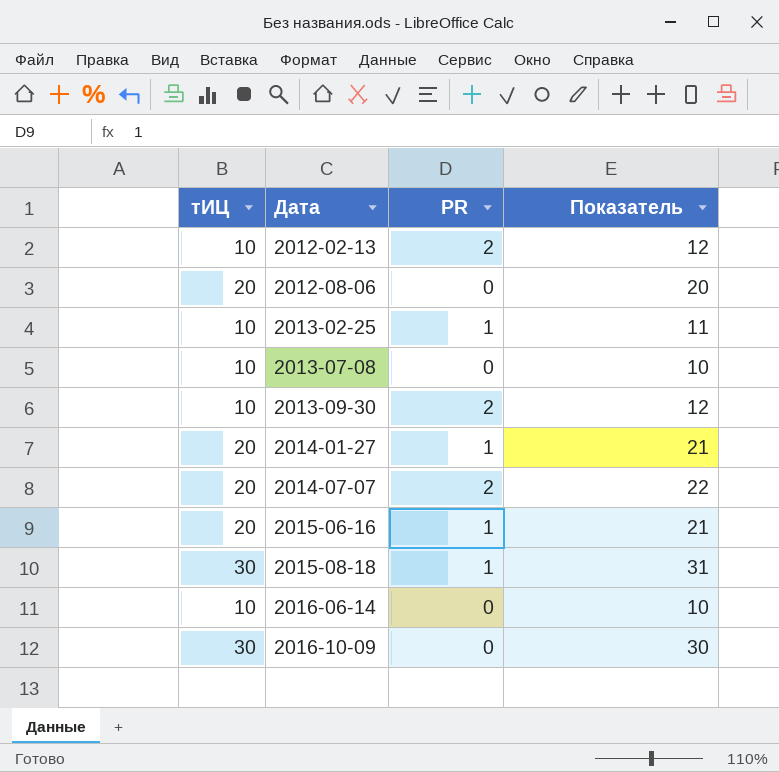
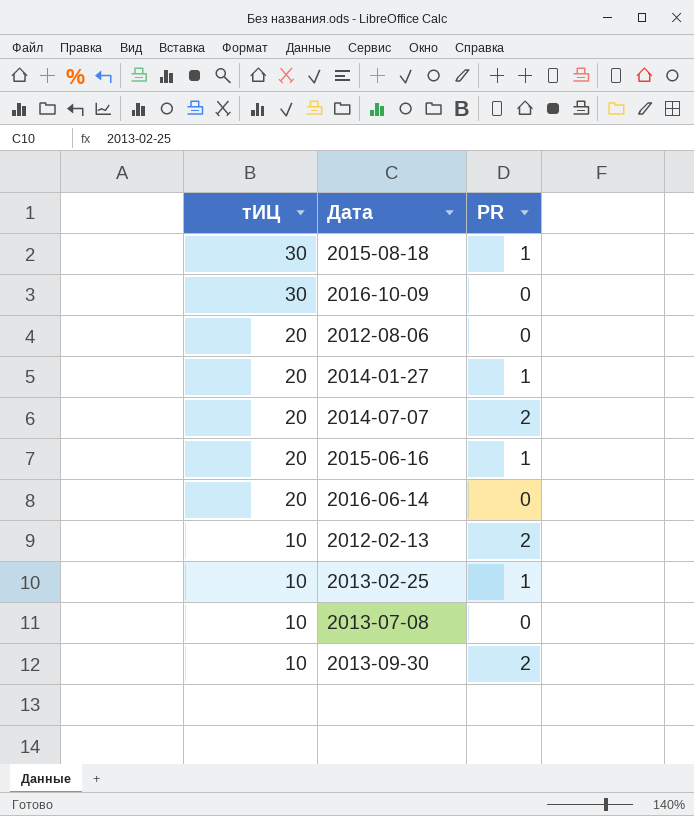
row order: Дата ascending -> тИЦ descending
column Показатель | formula: [тИЦ] + [PR] -> none
2016-06-14 | тИЦ: 10 -> 20

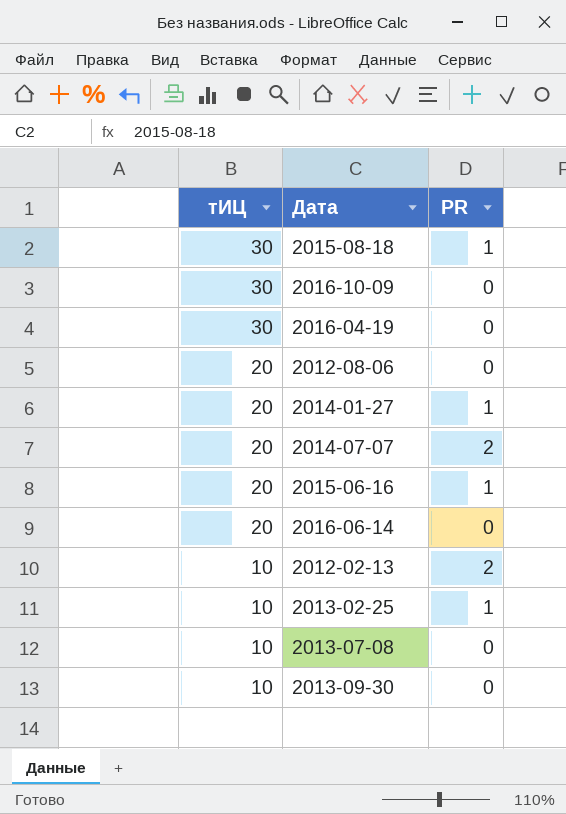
row 2016-04-19: none -> 30 | 0
2013-09-30 | PR: 2 -> 0

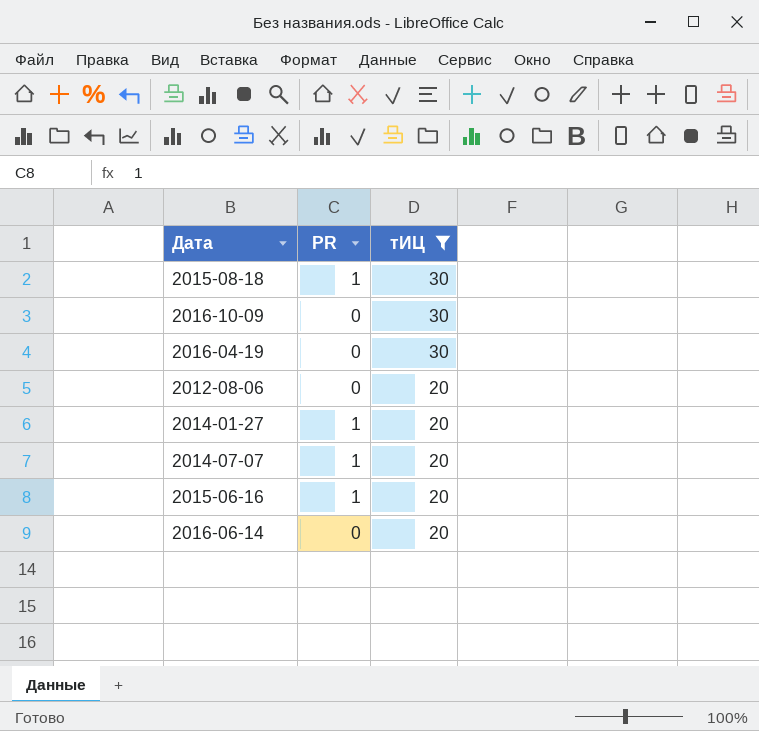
filter: none -> тИЦ != 10
column тИЦ | position: 1 -> 3
2014-07-07 | PR: 2 -> 1

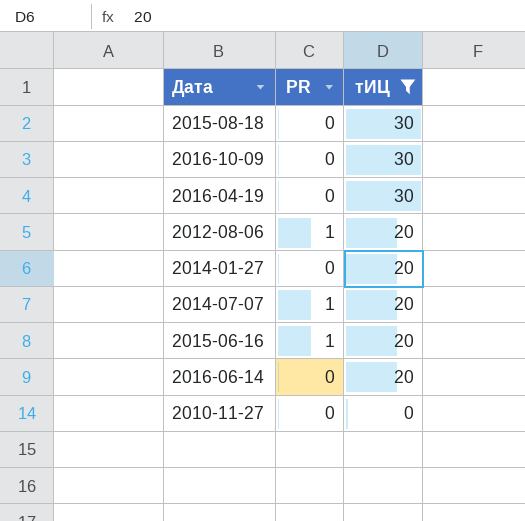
2015-08-18 | PR: 1 -> 0
2012-08-06 | PR: 0 -> 1
2014-01-27 | PR: 1 -> 0
row 2010-11-27: none -> 0 | 0

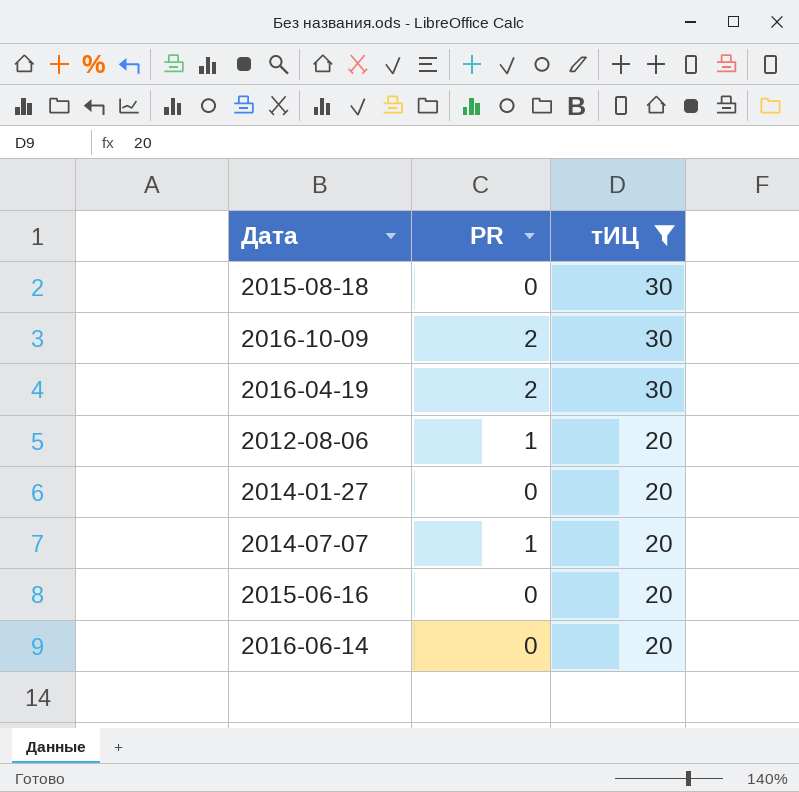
row 2010-11-27: 0 | 0 -> none
2016-10-09 | PR: 0 -> 2
2016-04-19 | PR: 0 -> 2
2015-06-16 | PR: 1 -> 0

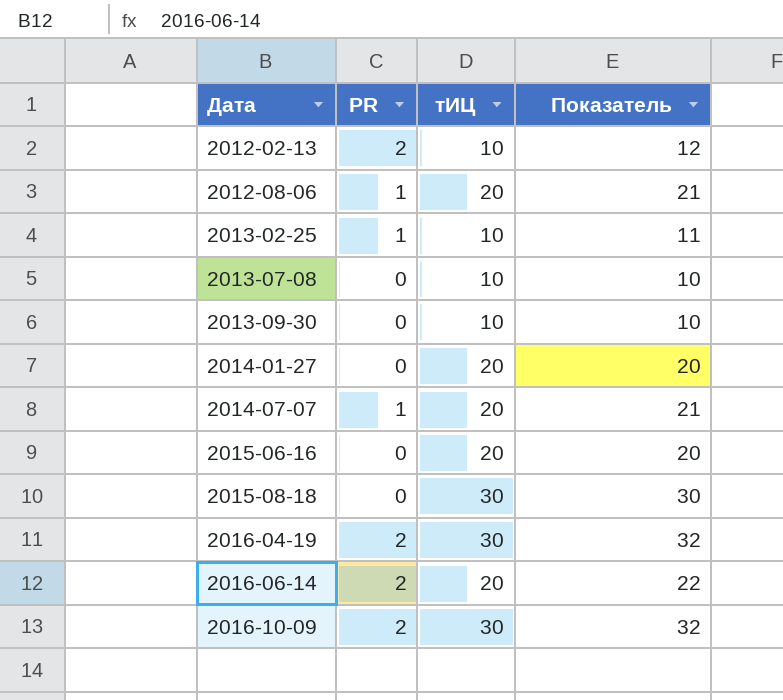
filter: тИЦ != 10 -> none
row order: тИЦ descending -> Дата ascending
column Показатель | formula: none -> [PR] + [тИЦ]
2016-06-14 | PR: 0 -> 2

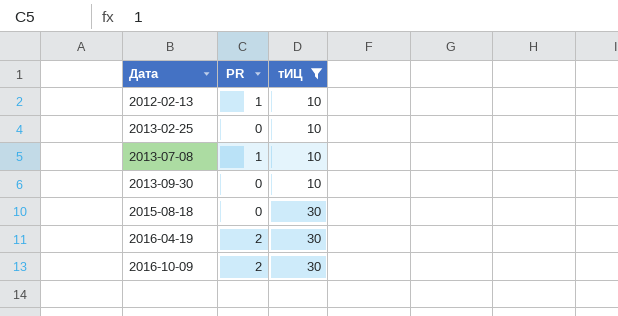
filter: none -> тИЦ != 20
column Показатель | formula: [PR] + [тИЦ] -> none
2012-02-13 | PR: 2 -> 1
2013-02-25 | PR: 1 -> 0
2013-07-08 | PR: 0 -> 1

